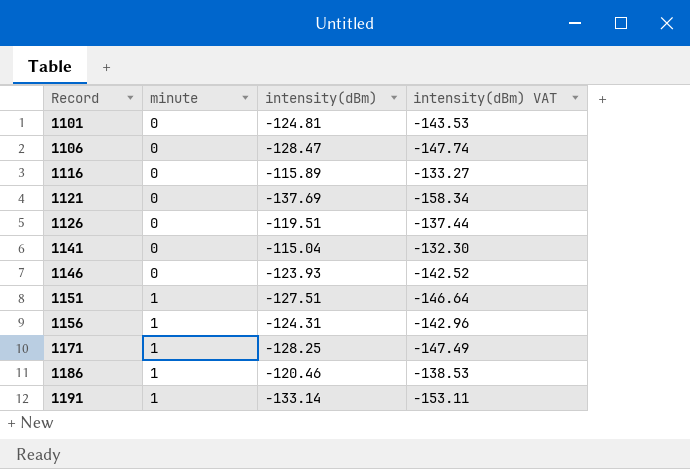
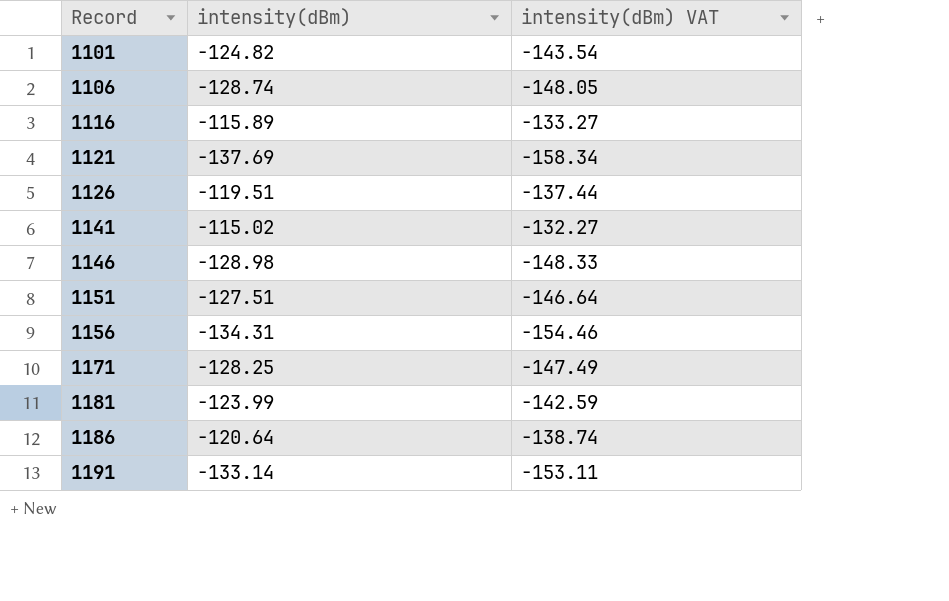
column minute | position: 2 -> none
1101 | intensity(dBm): -124.81 -> -124.82
1101 | intensity(dBm) VAT: -143.53 -> -143.54
1106 | intensity(dBm): -128.47 -> -128.74
1106 | intensity(dBm) VAT: -147.74 -> -148.05
1141 | intensity(dBm): -115.04 -> -115.02
1141 | intensity(dBm) VAT: -132.30 -> -132.27
1146 | intensity(dBm): -123.93 -> -128.98
1146 | intensity(dBm) VAT: -142.52 -> -148.33
1156 | intensity(dBm): -124.31 -> -134.31
1156 | intensity(dBm) VAT: -142.96 -> -154.46
row 1181: none -> -123.99 | -142.59
1186 | intensity(dBm): -120.46 -> -120.64
1186 | intensity(dBm) VAT: -138.53 -> -138.74

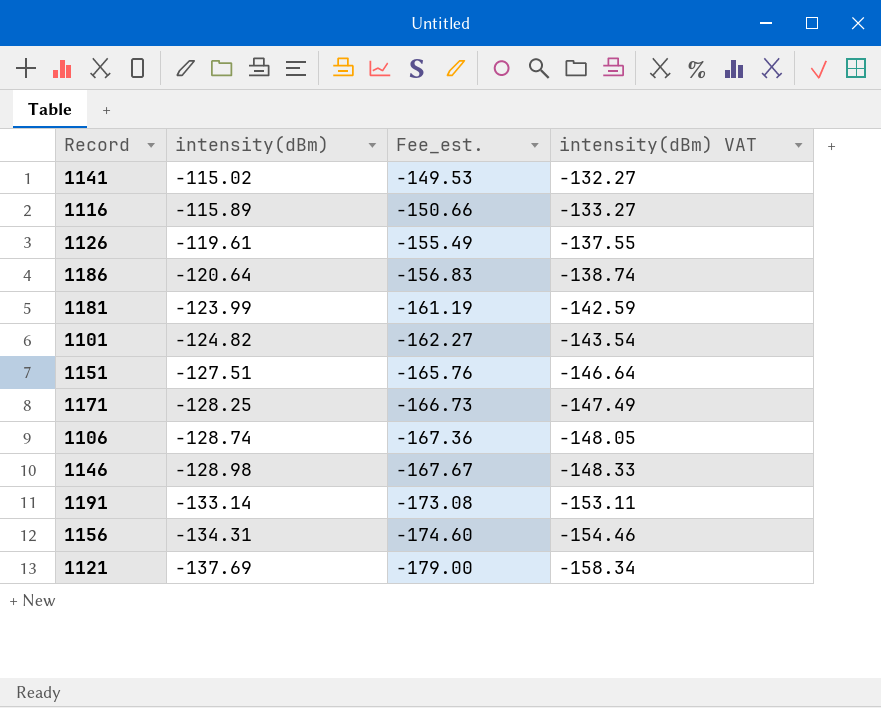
row order: Record ascending -> intensity(dBm) descending
column Fee_est. | formula: none -> [intensity(dBm)] * 1.3
1126 | intensity(dBm): -119.51 -> -119.61
1126 | intensity(dBm) VAT: -137.44 -> -137.55

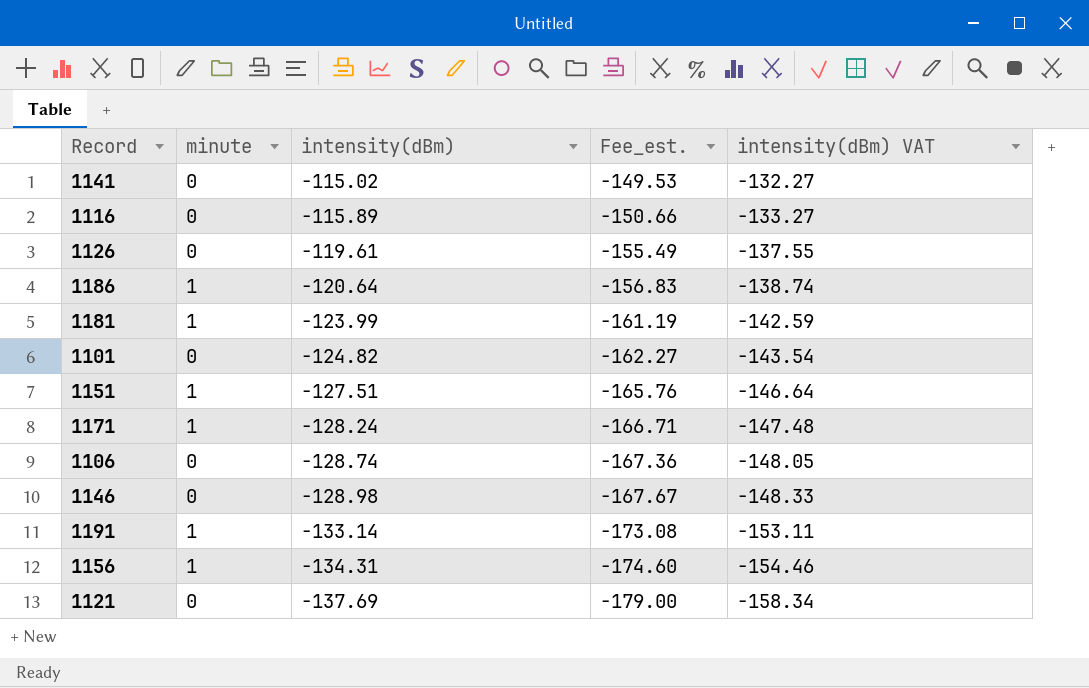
column minute | position: none -> 2
1171 | intensity(dBm): -128.25 -> -128.24
1171 | Fee_est.: -166.73 -> -166.71
1171 | intensity(dBm) VAT: -147.49 -> -147.48

